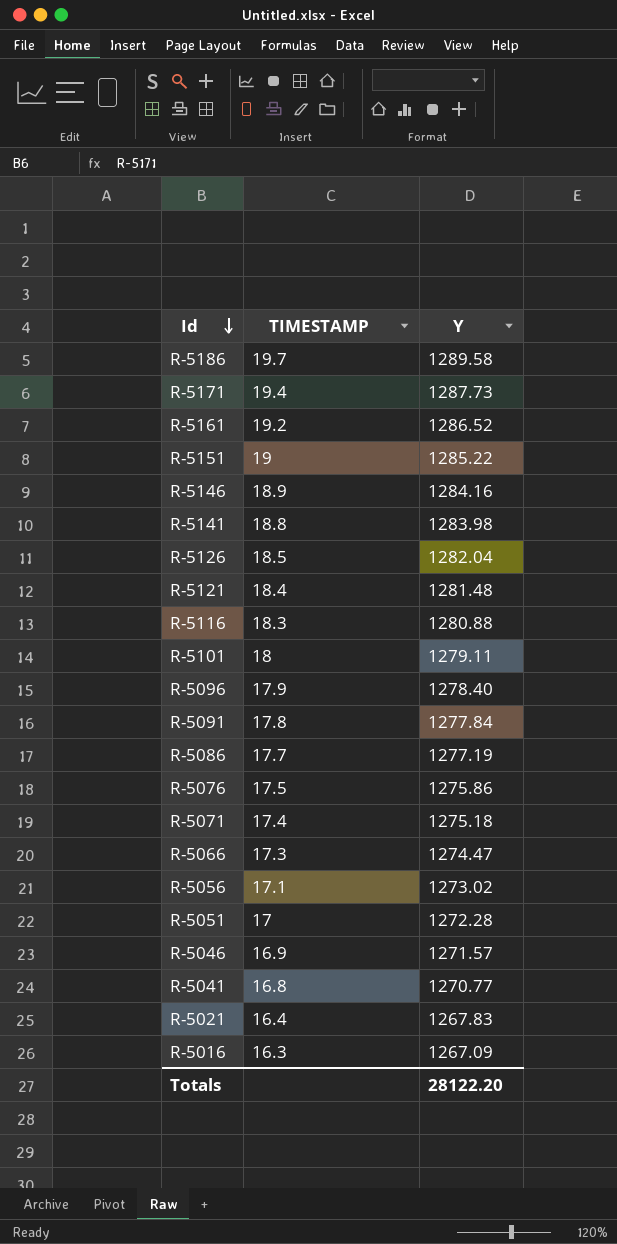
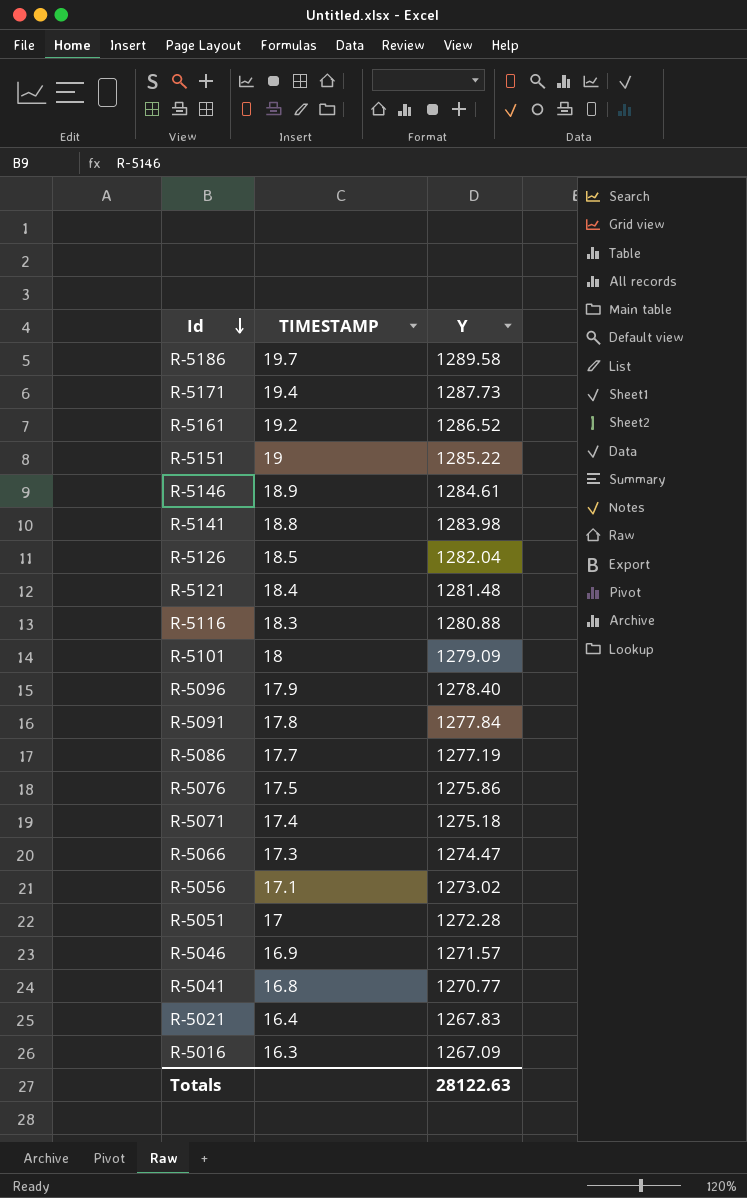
R-5146 | Y: 1284.16 -> 1284.61
R-5101 | Y: 1279.11 -> 1279.09
Totals | Y: 28122.20 -> 28122.63

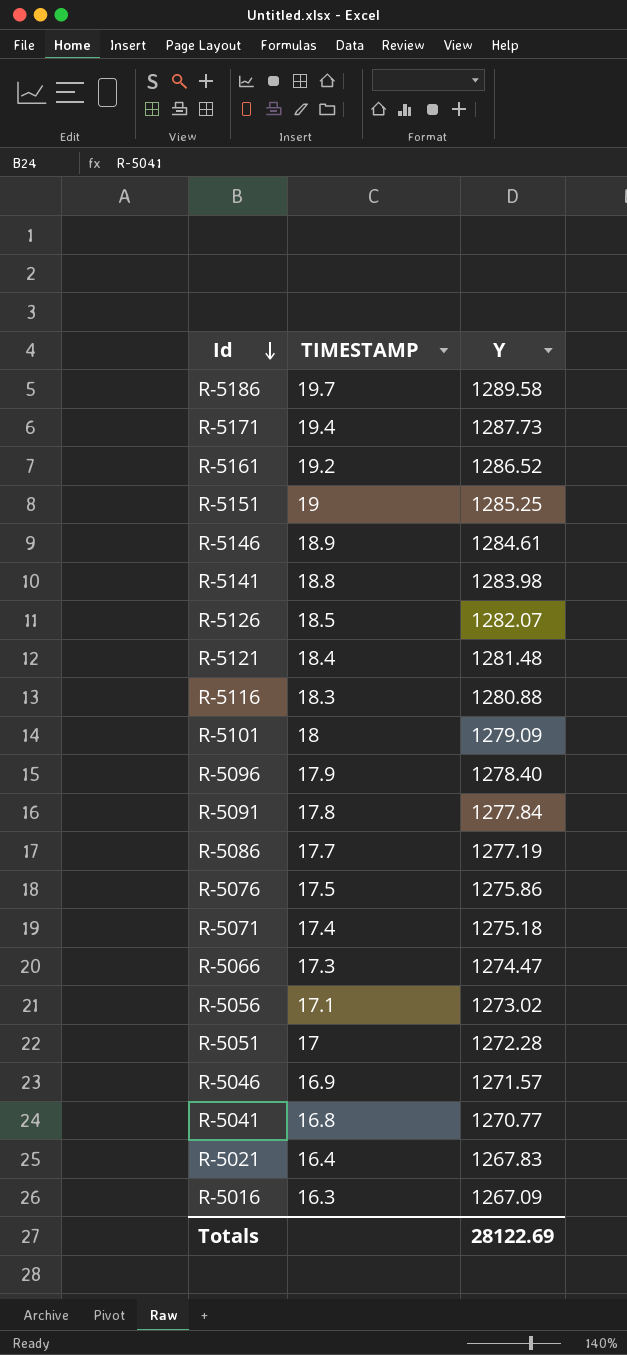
R-5151 | Y: 1285.22 -> 1285.25
R-5126 | Y: 1282.04 -> 1282.07
Totals | Y: 28122.63 -> 28122.69

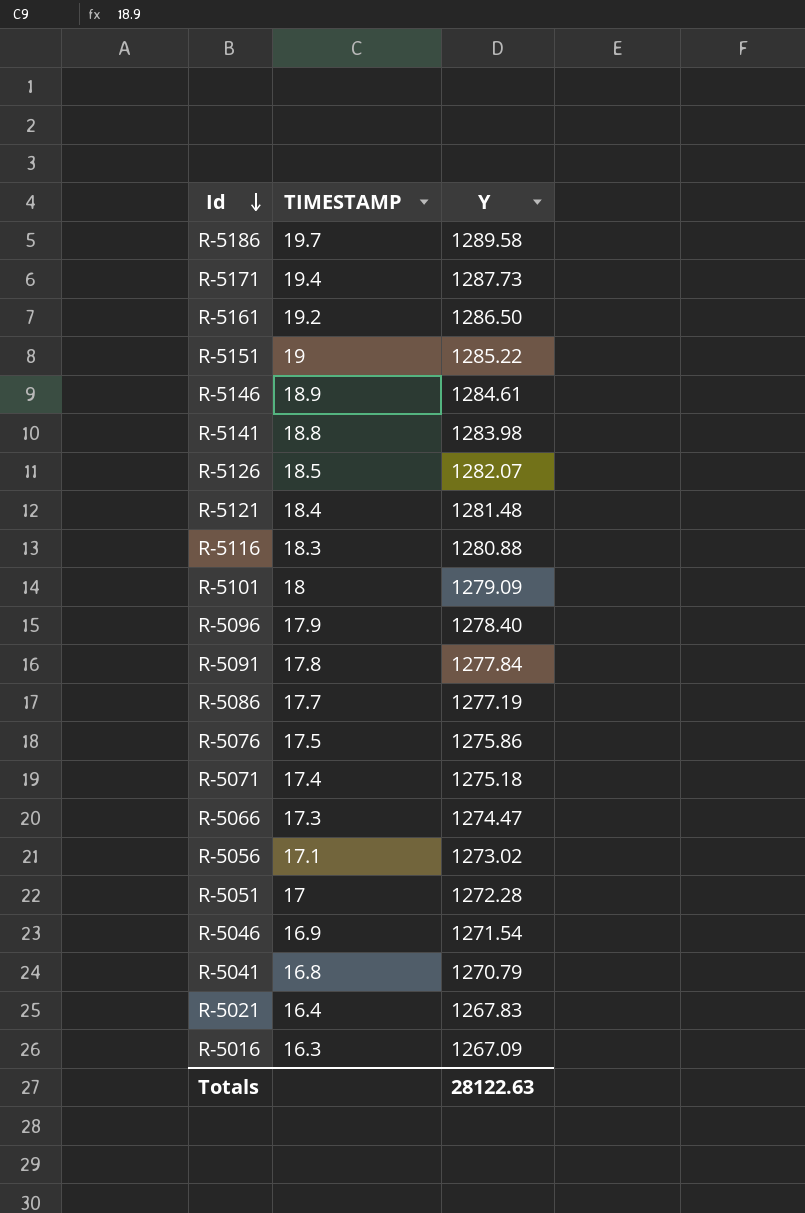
R-5161 | Y: 1286.52 -> 1286.50
R-5151 | Y: 1285.25 -> 1285.22
R-5046 | Y: 1271.57 -> 1271.54
R-5041 | Y: 1270.77 -> 1270.79
Totals | Y: 28122.69 -> 28122.63

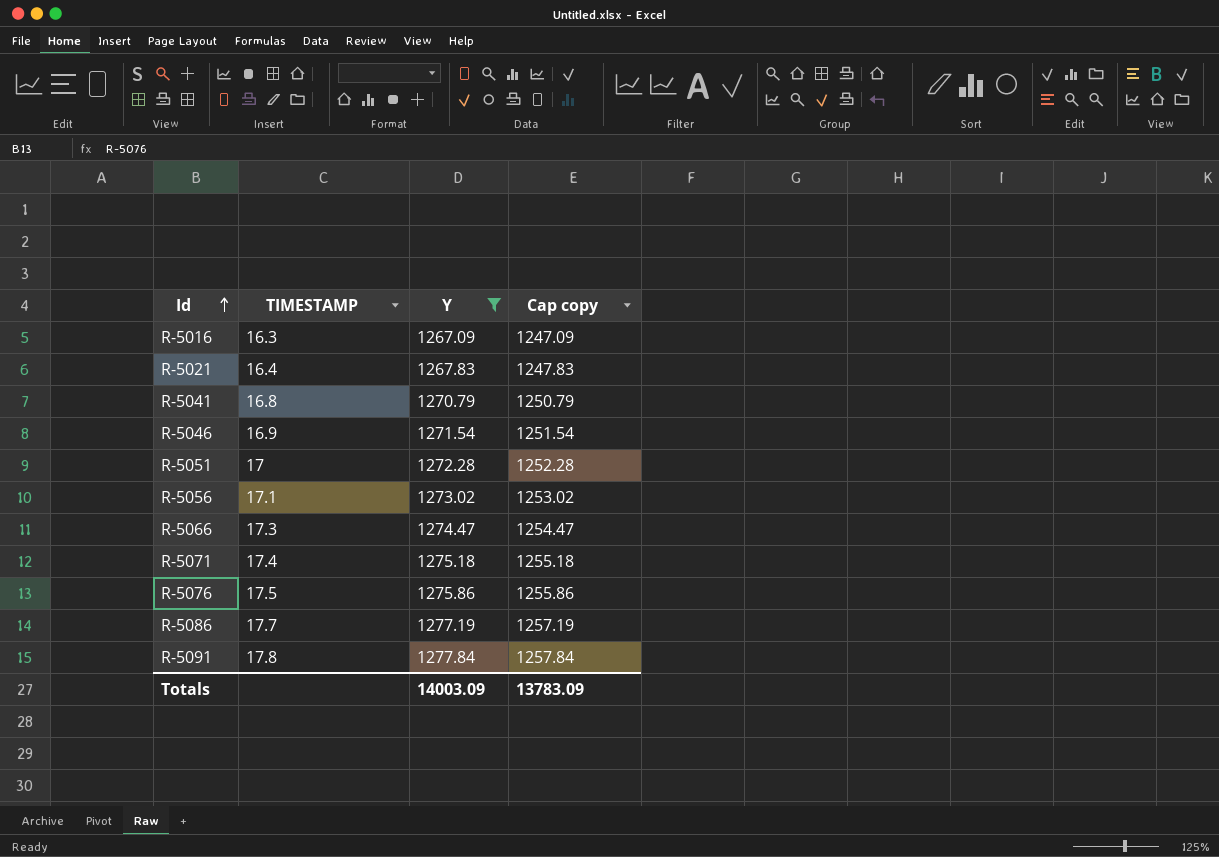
filter: none -> Y <= 1277.84
row order: Id descending -> Id ascending
column Cap copy | formula: none -> [Y] - 20
Totals | Y: 28122.63 -> 14003.09

